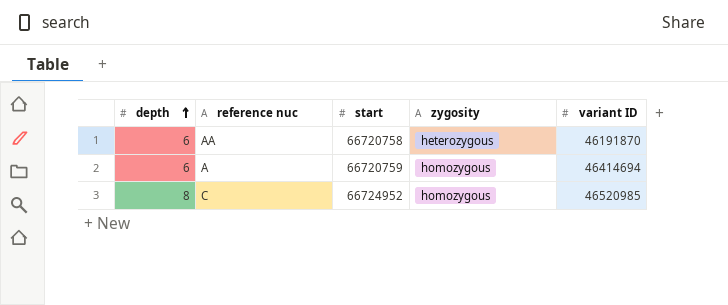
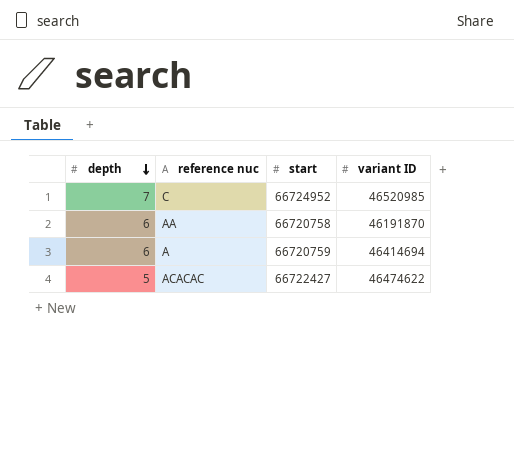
row order: depth ascending -> depth descending
column zygosity | position: 4 -> none
C | depth: 8 -> 7
row ACACAC: none -> 5 | 66722427 | 46474622

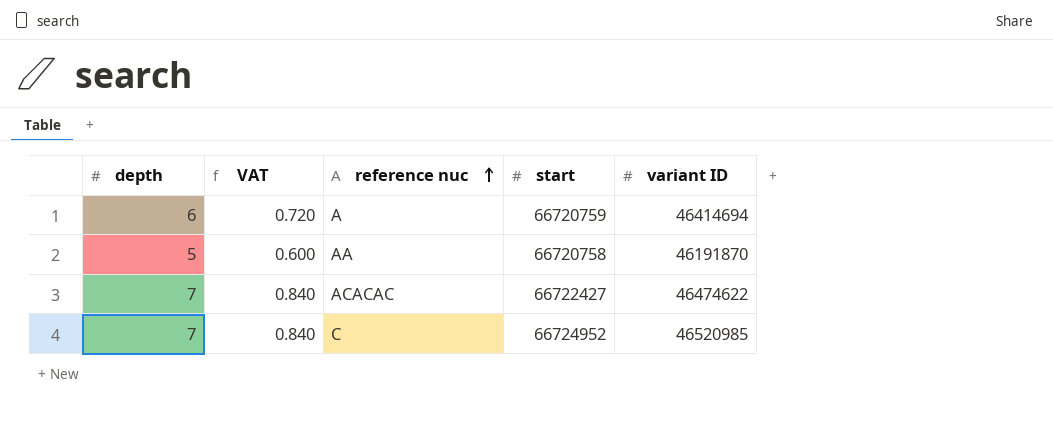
row order: depth descending -> reference nuc ascending
column VAT | formula: none -> [depth] * 0.12
AA | depth: 6 -> 5
ACACAC | depth: 5 -> 7

